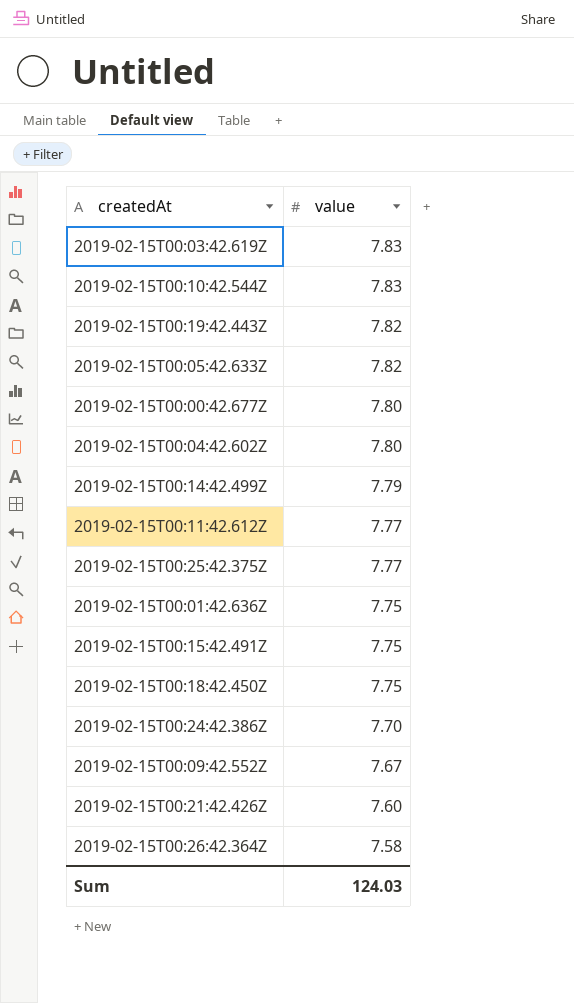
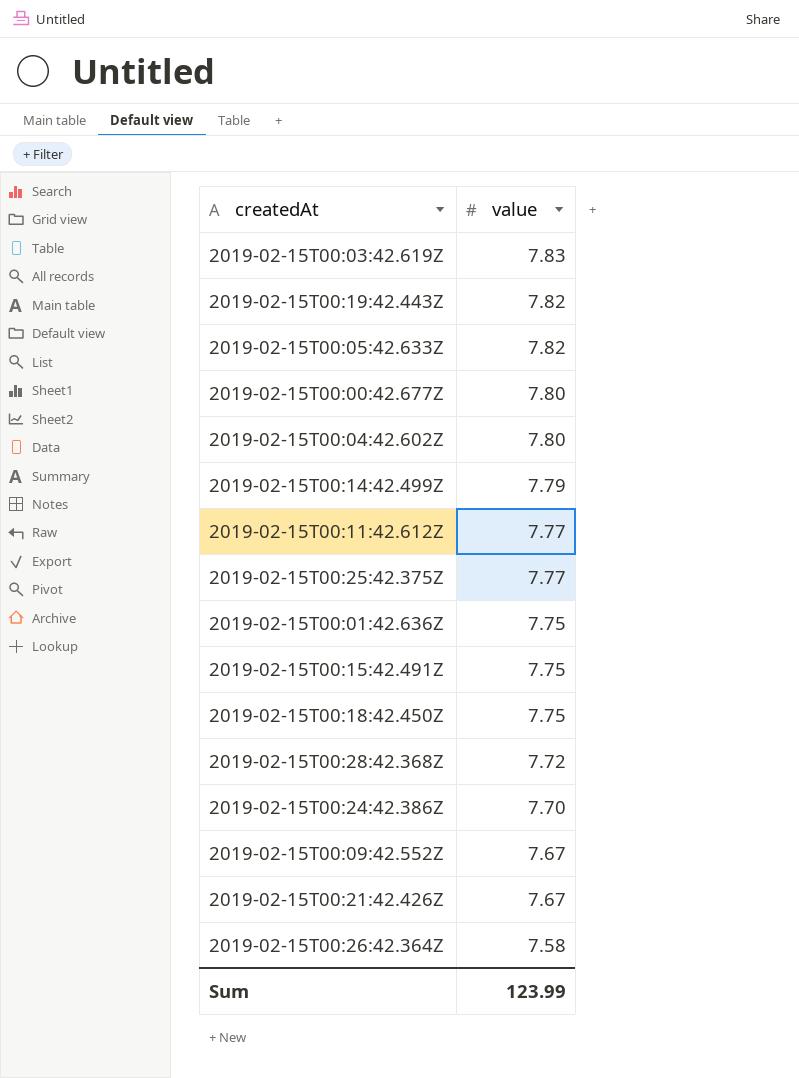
row 2019-02-15T00:10:42.544Z: 7.83 -> none
row 2019-02-15T00:28:42.368Z: none -> 7.72
2019-02-15T00:21:42.426Z | value: 7.60 -> 7.67
Sum | value: 124.03 -> 123.99

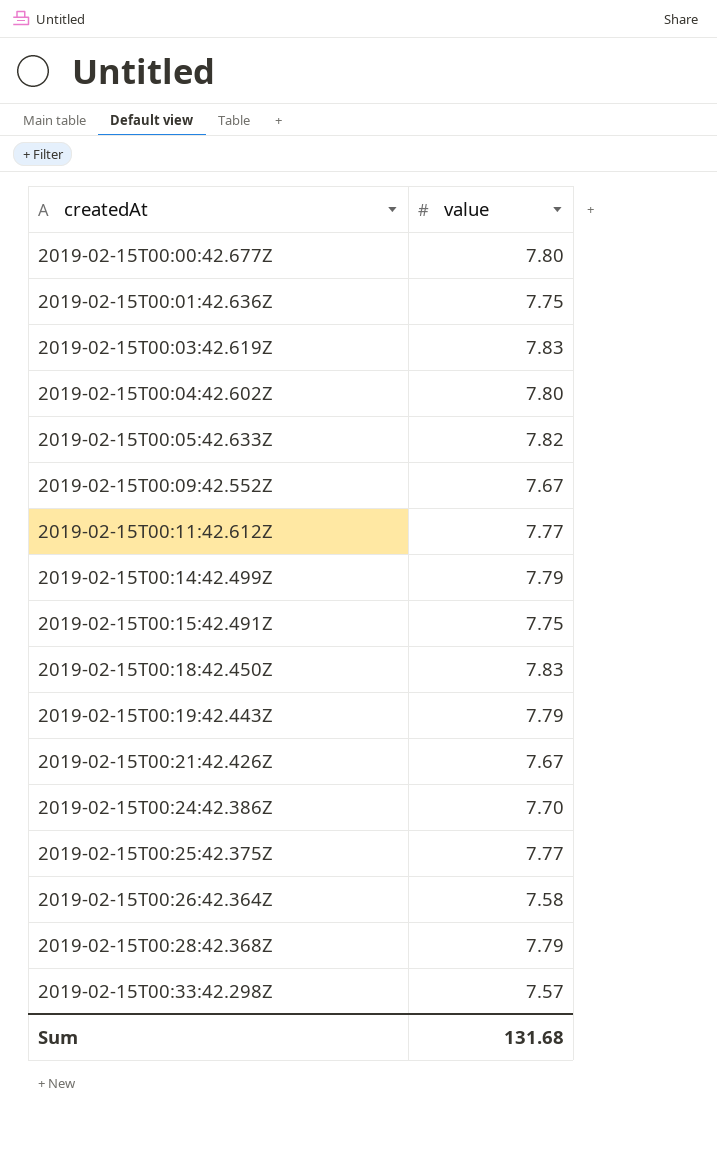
row order: value descending -> createdAt ascending
2019-02-15T00:18:42.450Z | value: 7.75 -> 7.83
2019-02-15T00:19:42.443Z | value: 7.82 -> 7.79
2019-02-15T00:28:42.368Z | value: 7.72 -> 7.79
row 2019-02-15T00:33:42.298Z: none -> 7.57
Sum | value: 123.99 -> 131.68

